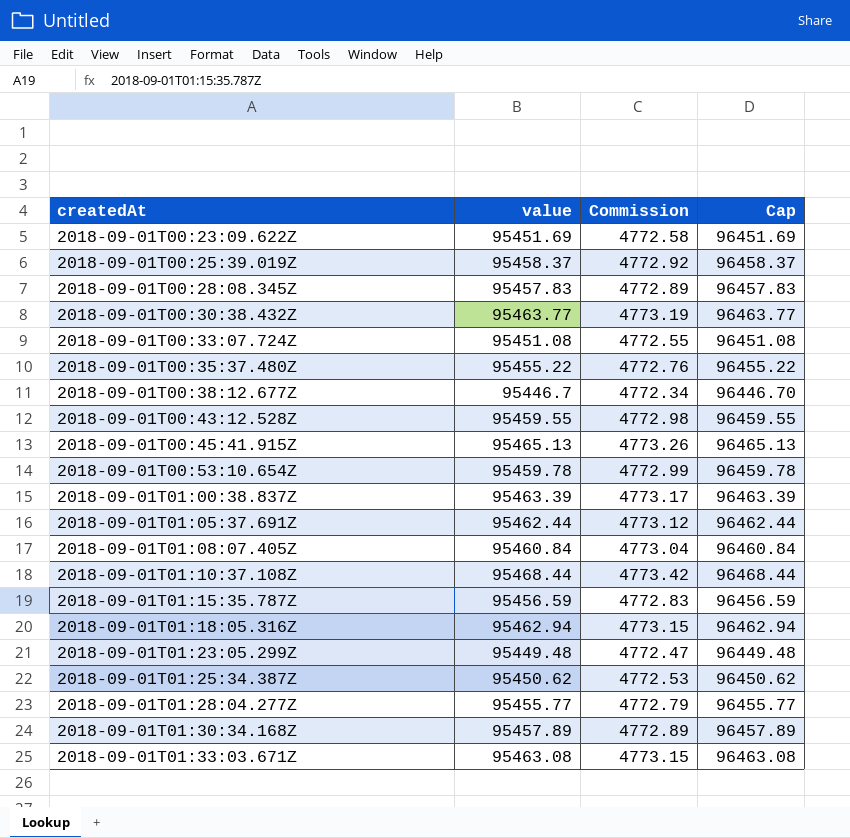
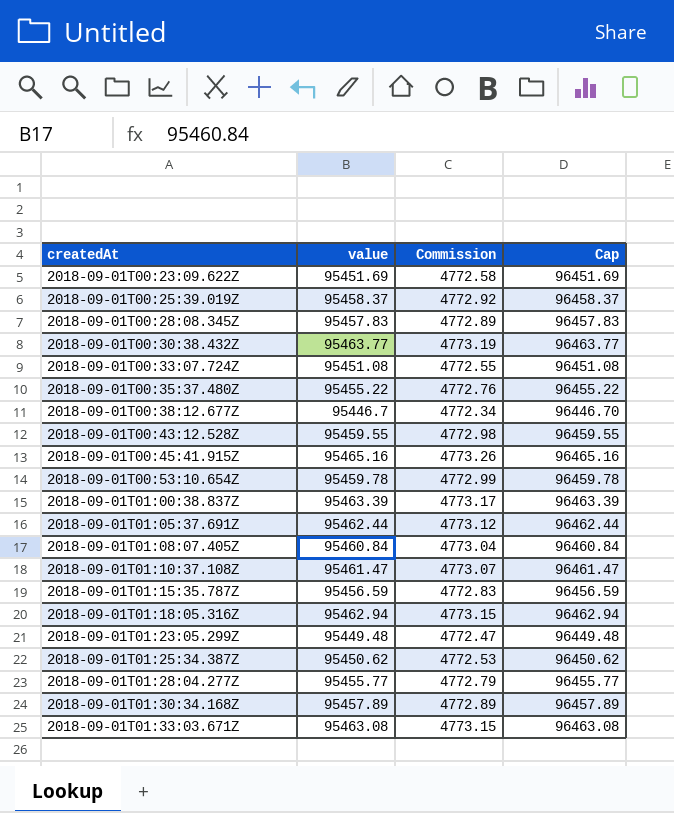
2018-09-01T00:45:41.915Z | value: 95465.13 -> 95465.16
2018-09-01T00:45:41.915Z | Cap: 96465.13 -> 96465.16
2018-09-01T01:10:37.108Z | value: 95468.44 -> 95461.47
2018-09-01T01:10:37.108Z | Commission: 4773.42 -> 4773.07
2018-09-01T01:10:37.108Z | Cap: 96468.44 -> 96461.47

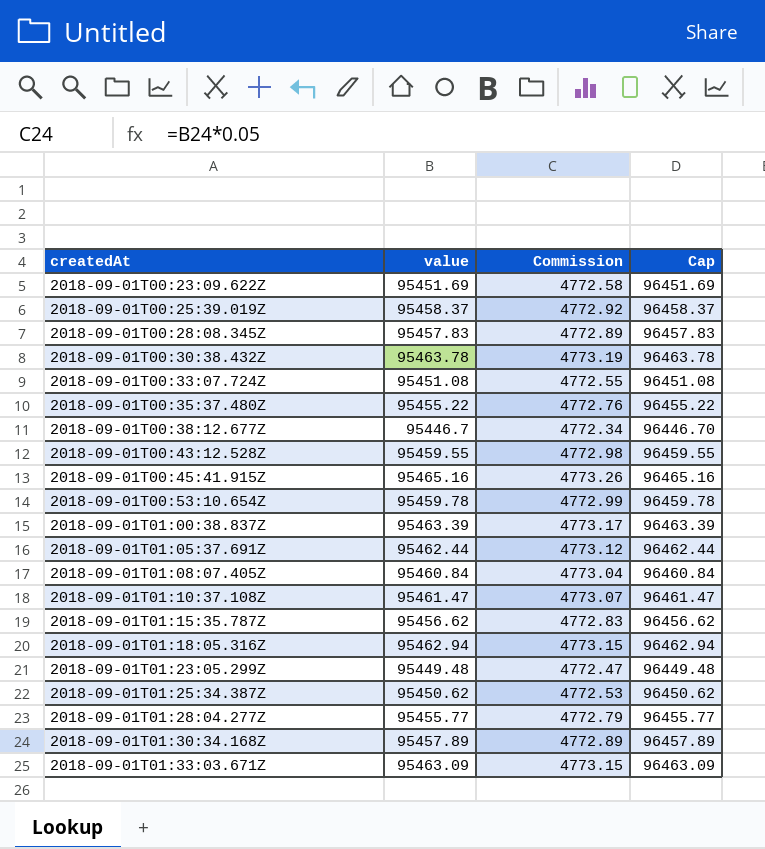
2018-09-01T00:30:38.432Z | value: 95463.77 -> 95463.78
2018-09-01T00:30:38.432Z | Cap: 96463.77 -> 96463.78
2018-09-01T01:15:35.787Z | value: 95456.59 -> 95456.62
2018-09-01T01:15:35.787Z | Cap: 96456.59 -> 96456.62
2018-09-01T01:33:03.671Z | value: 95463.08 -> 95463.09
2018-09-01T01:33:03.671Z | Cap: 96463.08 -> 96463.09

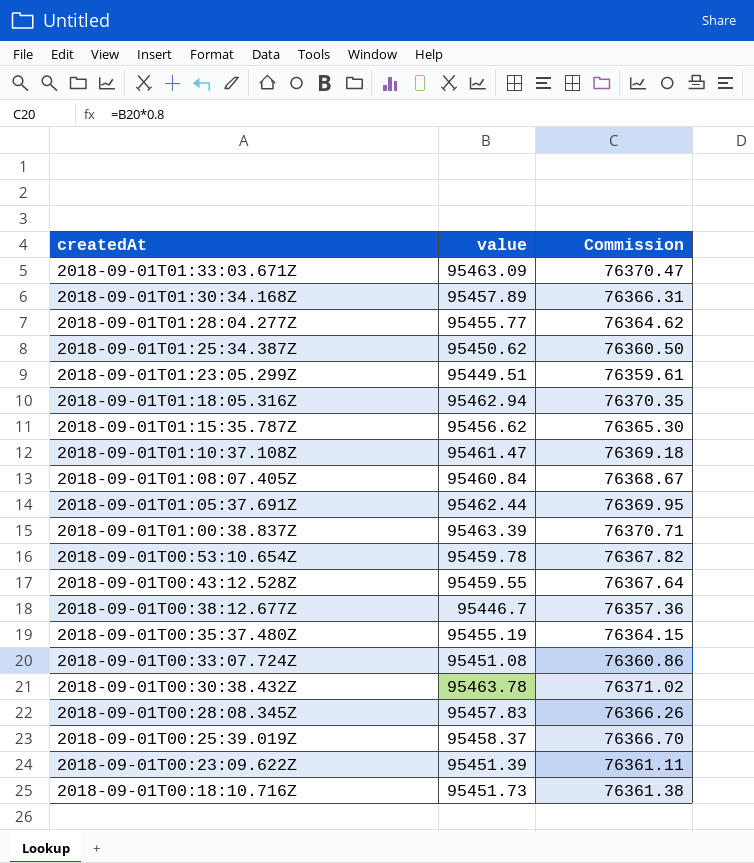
row order: createdAt ascending -> createdAt descending
column Cap | formula: [value] + 1000 -> none
column Commission | formula: [value] * 0.05 -> [value] * 0.8
row 2018-09-01T00:45:41.915Z: 95465.16 | 4773.26 | 96465.16 -> none
2018-09-01T01:23:05.299Z | value: 95449.48 -> 95449.51
2018-09-01T00:35:37.480Z | value: 95455.22 -> 95455.19
2018-09-01T00:23:09.622Z | value: 95451.69 -> 95451.39
row 2018-09-01T00:18:10.716Z: none -> 95451.73 | 76361.38

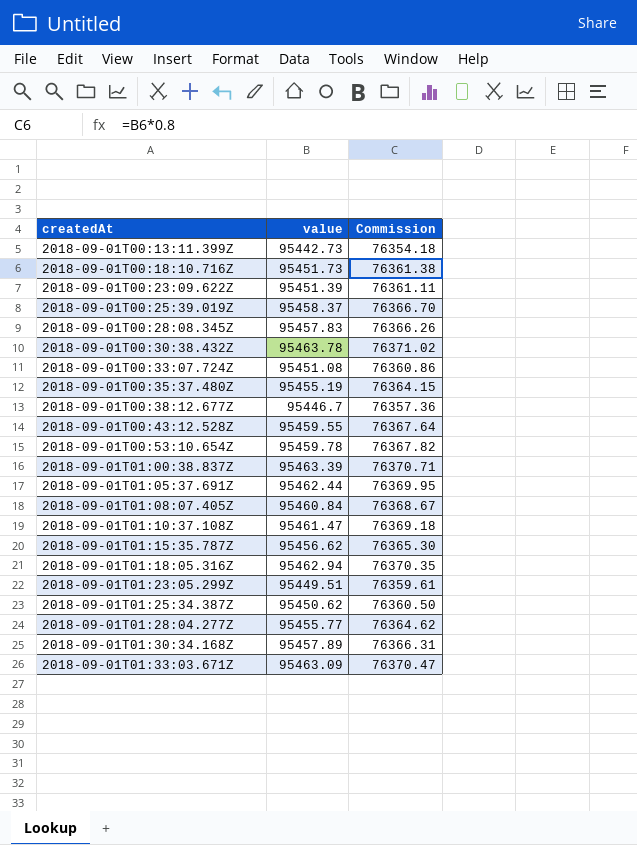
row order: createdAt descending -> createdAt ascending
row 2018-09-01T00:13:11.399Z: none -> 95442.73 | 76354.18

